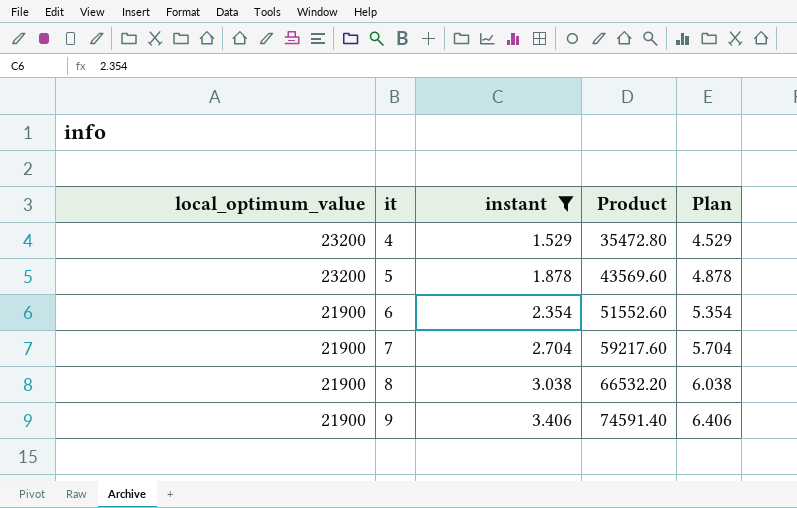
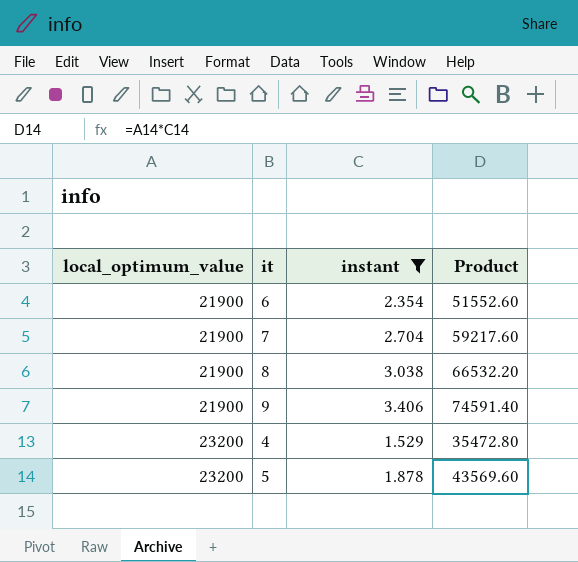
row order: local_optimum_value descending -> local_optimum_value ascending
column Plan | formula: [instant] + 3 -> none

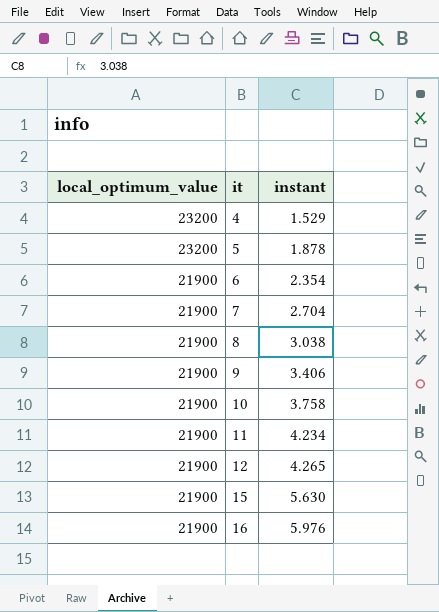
filter: instant <= 3.406 -> none
row order: local_optimum_value ascending -> local_optimum_value descending
column Product | formula: [local_optimum_value] * [instant] -> none

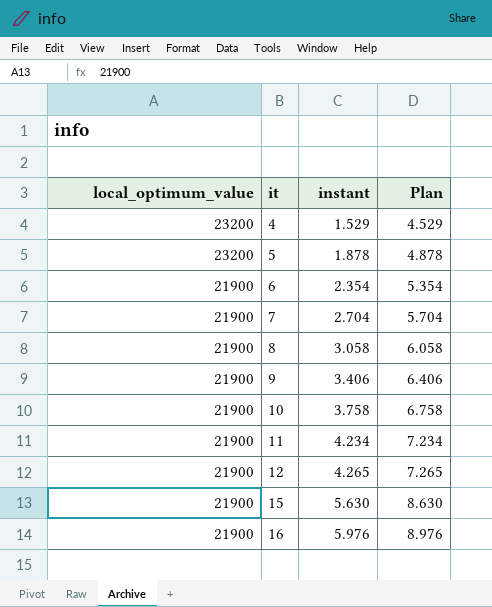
column Plan | formula: none -> [instant] + 3
8 | instant: 3.038 -> 3.058

